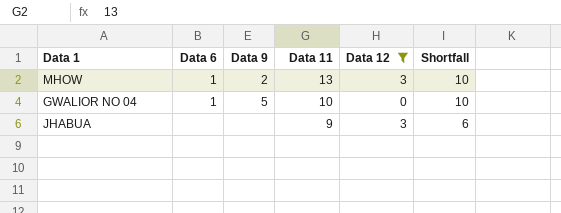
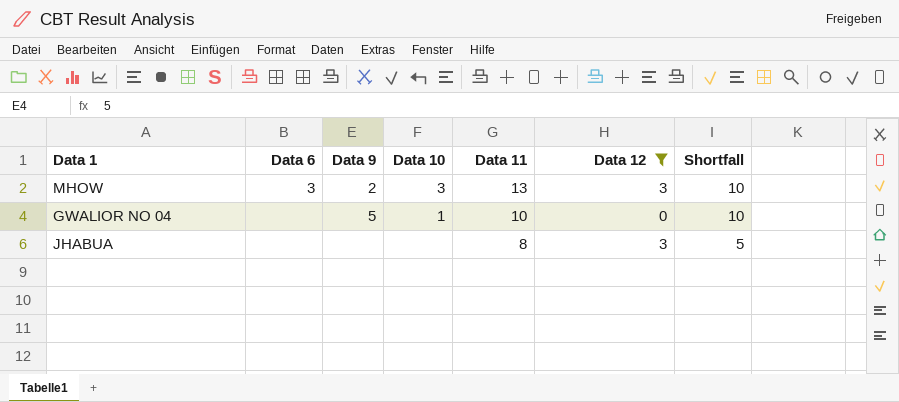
column Data 10 | position: none -> 4
MHOW | Data 6: 1 -> 3
GWALIOR NO 04 | Data 6: 1 -> none
JHABUA | Data 11: 9 -> 8
JHABUA | Shortfall: 6 -> 5

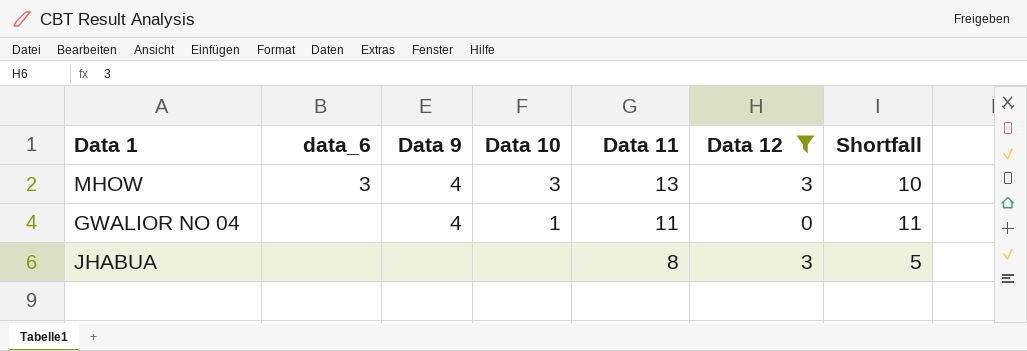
column name: Data 6 -> data_6
MHOW | Data 9: 2 -> 4
GWALIOR NO 04 | Data 9: 5 -> 4
GWALIOR NO 04 | Data 11: 10 -> 11
GWALIOR NO 04 | Shortfall: 10 -> 11

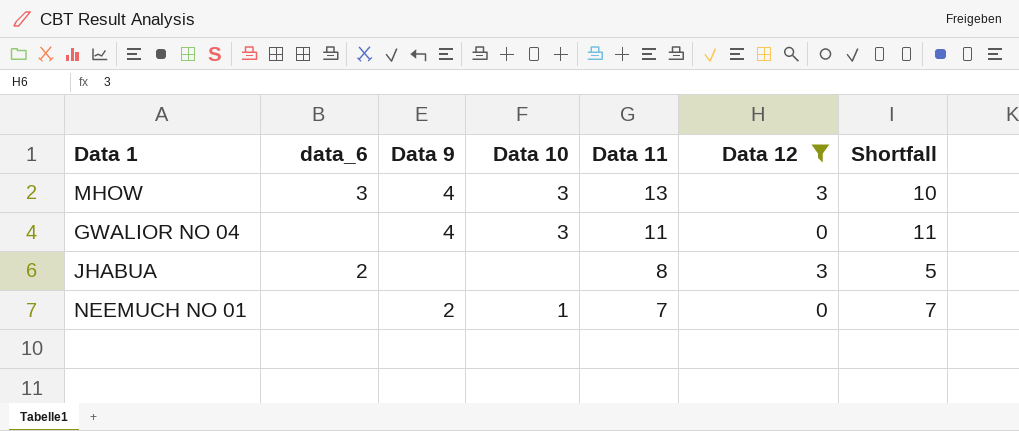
GWALIOR NO 04 | Data 10: 1 -> 3
JHABUA | data_6: none -> 2
row NEEMUCH NO 01: none -> none | 2 | 1 | 7 | 0 | 7

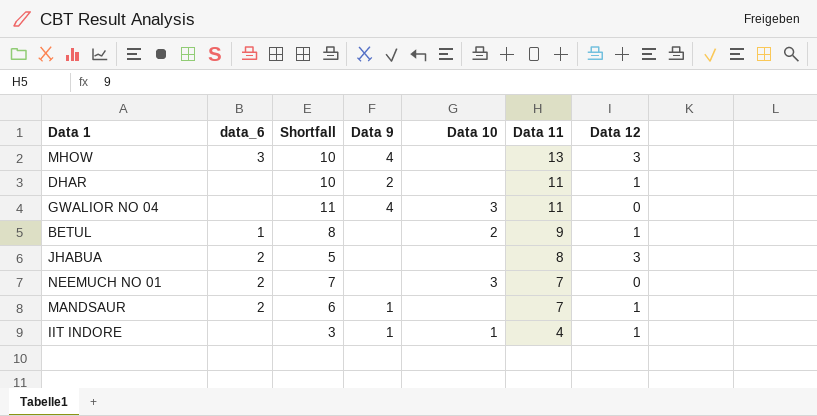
filter: Data 12 != 1 -> none
column Shortfall | position: 7 -> 3
MHOW | Data 10: 3 -> none
NEEMUCH NO 01 | data_6: none -> 2
NEEMUCH NO 01 | Data 9: 2 -> none
NEEMUCH NO 01 | Data 10: 1 -> 3

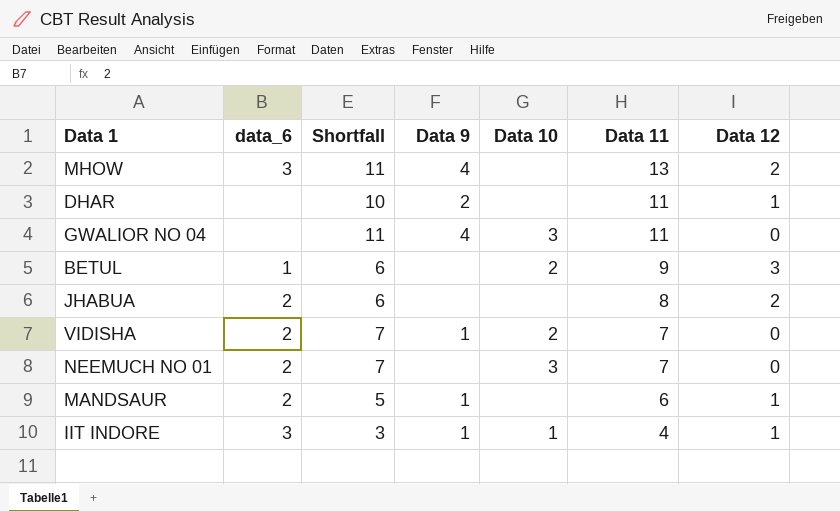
MHOW | Shortfall: 10 -> 11
MHOW | Data 12: 3 -> 2
BETUL | Shortfall: 8 -> 6
BETUL | Data 12: 1 -> 3
JHABUA | Shortfall: 5 -> 6
JHABUA | Data 12: 3 -> 2
row VIDISHA: none -> 2 | 7 | 1 | 2 | 7 | 0
MANDSAUR | Shortfall: 6 -> 5
MANDSAUR | Data 11: 7 -> 6
IIT INDORE | data_6: none -> 3

